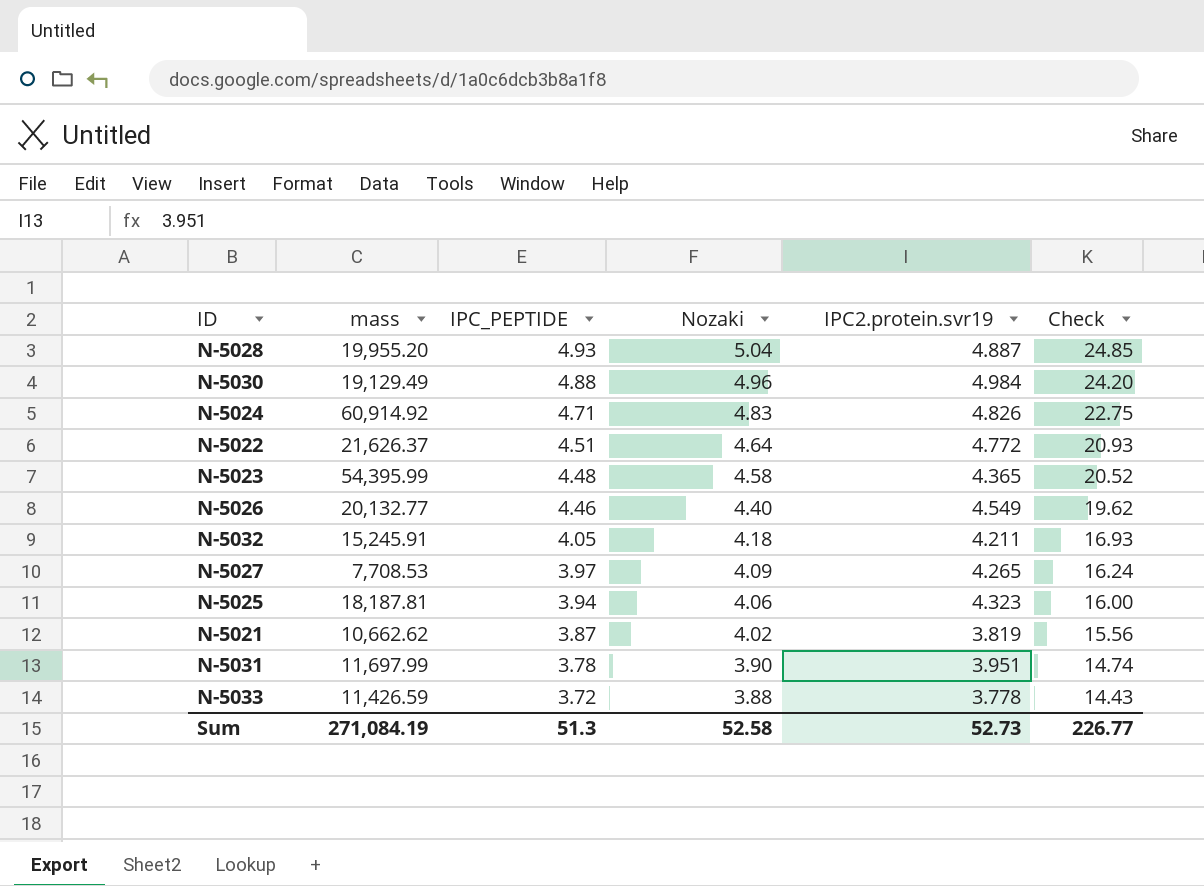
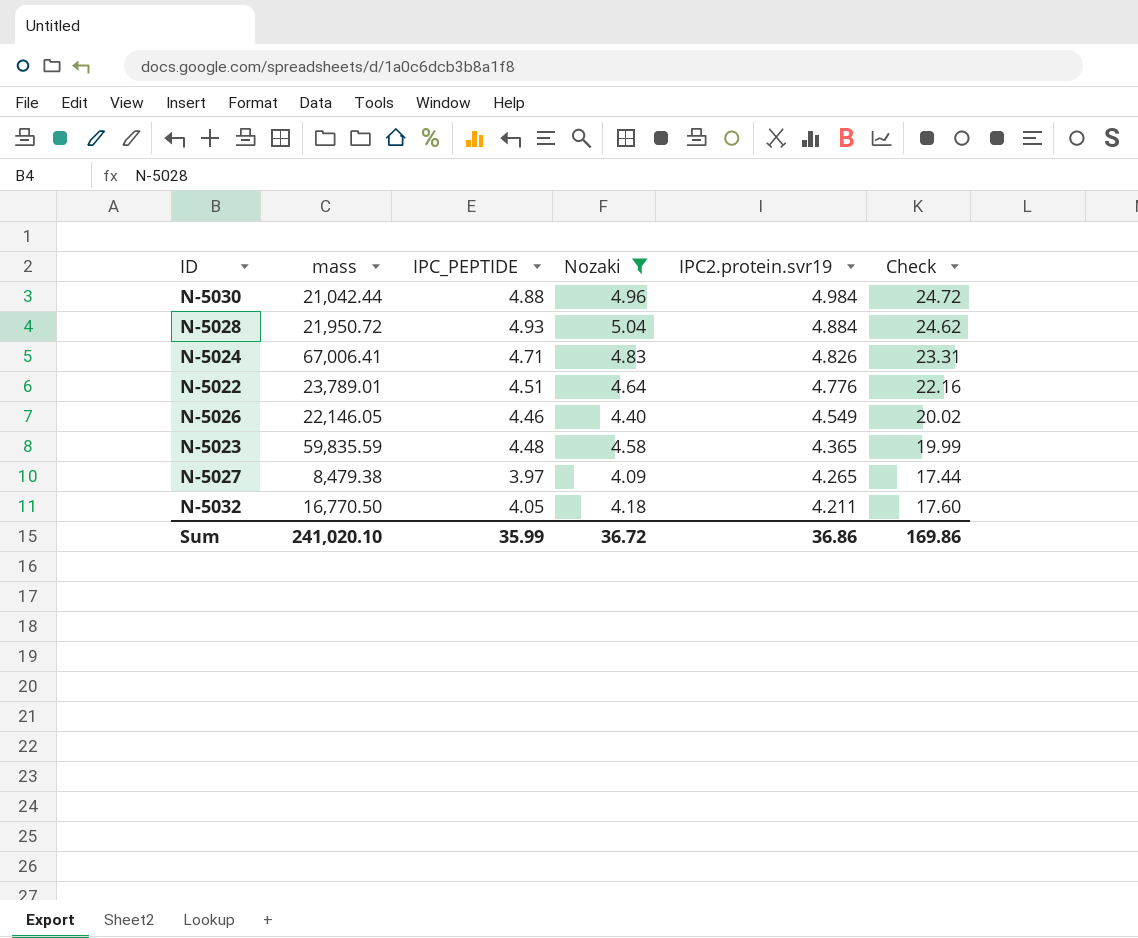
filter: none -> Nozaki >= 4.09
row order: IPC_PEPTIDE descending -> IPC2.protein.svr19 descending
column Check | formula: [IPC_PEPTIDE] * [Nozaki] -> [Nozaki] * [IPC2.protein.svr19]
N-5030 | mass: 19,129.49 -> 21,042.44
N-5028 | mass: 19,955.20 -> 21,950.72
N-5028 | IPC2.protein.svr19: 4.887 -> 4.884
N-5024 | mass: 60,914.92 -> 67,006.41
N-5022 | mass: 21,626.37 -> 23,789.01
N-5022 | IPC2.protein.svr19: 4.772 -> 4.776
N-5026 | mass: 20,132.77 -> 22,146.05
N-5023 | mass: 54,395.99 -> 59,835.59
N-5027 | mass: 7,708.53 -> 8,479.38
N-5032 | mass: 15,245.91 -> 16,770.50
Sum | mass: 271,084.19 -> 241,020.10
Sum | IPC_PEPTIDE: 51.3 -> 35.99
Sum | Nozaki: 52.58 -> 36.72
Sum | IPC2.protein.svr19: 52.73 -> 36.86
Sum | Check: 226.77 -> 169.86

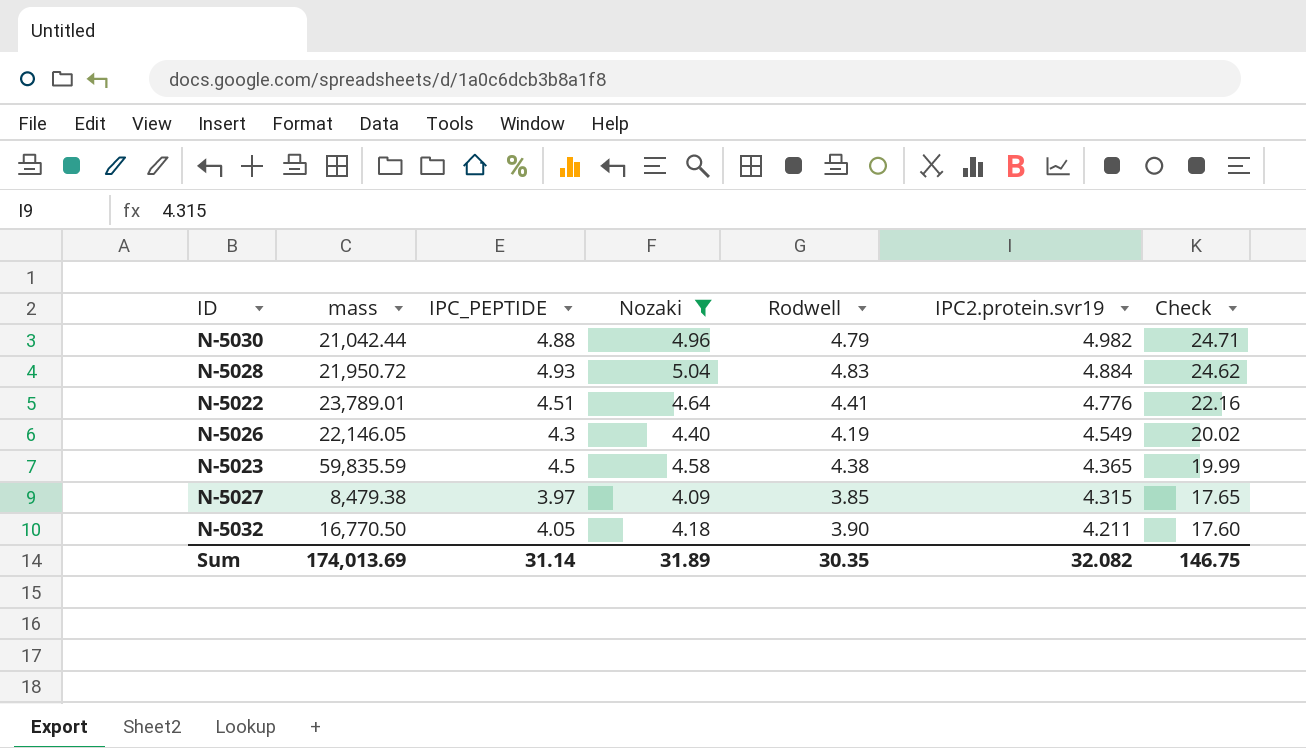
column Rodwell | position: none -> 5
row N-5024: 67,006.41 | 4.71 | 4.83 | 4.826 | 23.31 -> none
N-5030 | IPC2.protein.svr19: 4.984 -> 4.982
N-5030 | Check: 24.72 -> 24.71
N-5026 | IPC_PEPTIDE: 4.46 -> 4.3
N-5023 | IPC_PEPTIDE: 4.48 -> 4.5
N-5027 | IPC2.protein.svr19: 4.265 -> 4.315
N-5027 | Check: 17.44 -> 17.65
Sum | mass: 241,020.10 -> 174,013.69
Sum | IPC_PEPTIDE: 35.99 -> 31.14
Sum | Nozaki: 36.72 -> 31.89
Sum | IPC2.protein.svr19: 36.86 -> 32.082
Sum | Check: 169.86 -> 146.75

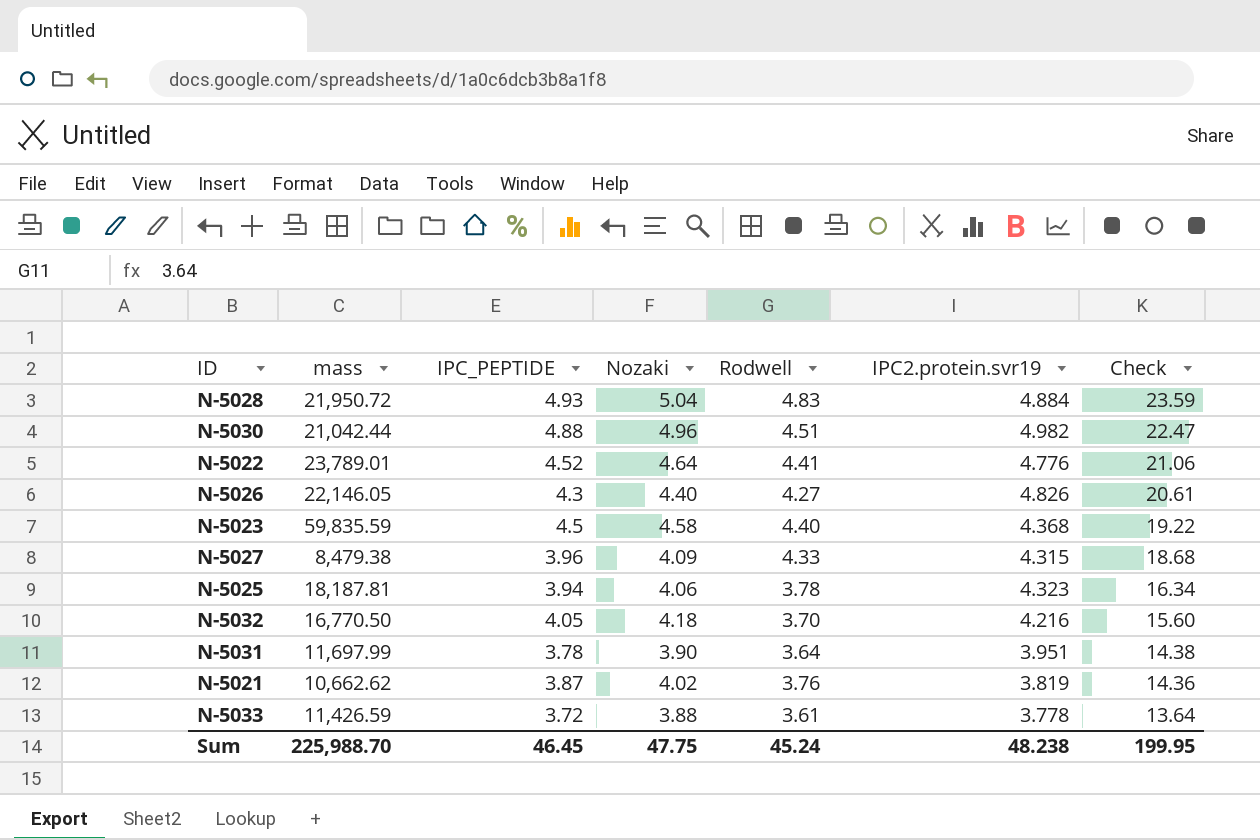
filter: Nozaki >= 4.09 -> none
row order: IPC2.protein.svr19 descending -> Check descending
column Check | formula: [Nozaki] * [IPC2.protein.svr19] -> [Rodwell] * [IPC2.protein.svr19]
N-5030 | Rodwell: 4.79 -> 4.51
N-5022 | IPC_PEPTIDE: 4.51 -> 4.52
N-5026 | Rodwell: 4.19 -> 4.27
N-5026 | IPC2.protein.svr19: 4.549 -> 4.826
N-5023 | Rodwell: 4.38 -> 4.40
N-5023 | IPC2.protein.svr19: 4.365 -> 4.368
N-5027 | IPC_PEPTIDE: 3.97 -> 3.96
N-5027 | Rodwell: 3.85 -> 4.33
N-5032 | Rodwell: 3.90 -> 3.70
N-5032 | IPC2.protein.svr19: 4.211 -> 4.216
Sum | mass: 174,013.69 -> 225,988.70
Sum | IPC_PEPTIDE: 31.14 -> 46.45
Sum | Nozaki: 31.89 -> 47.75
Sum | Rodwell: 30.35 -> 45.24
Sum | IPC2.protein.svr19: 32.082 -> 48.238
Sum | Check: 146.75 -> 199.95

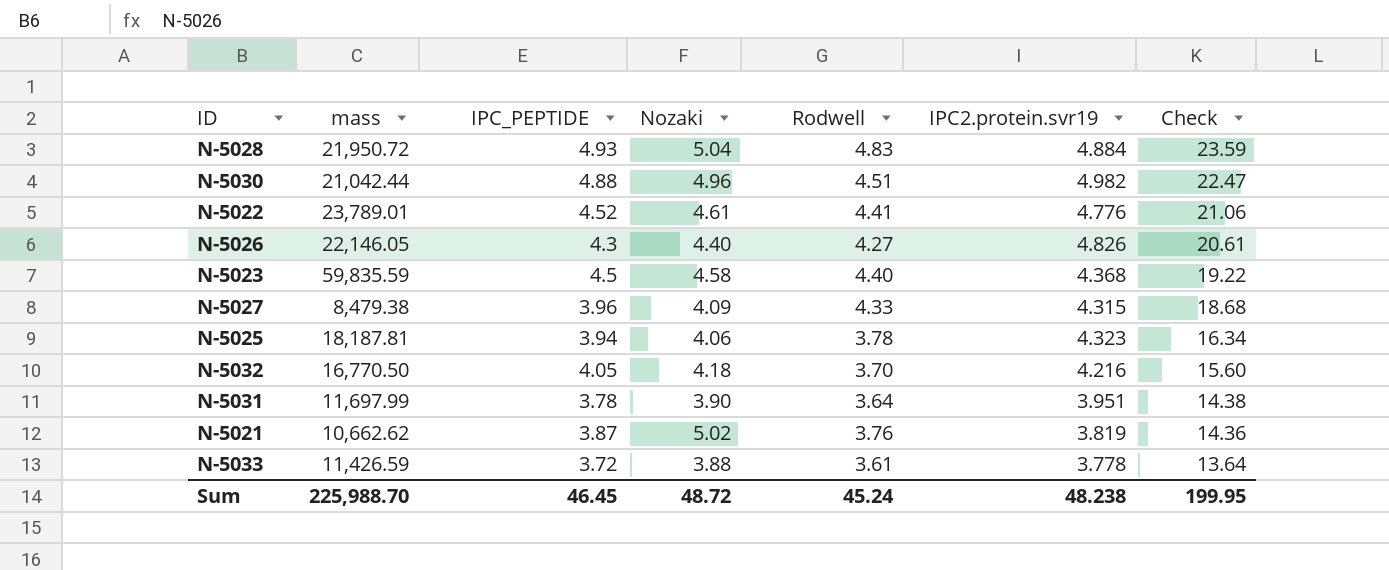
N-5022 | Nozaki: 4.64 -> 4.61
N-5021 | Nozaki: 4.02 -> 5.02
Sum | Nozaki: 47.75 -> 48.72

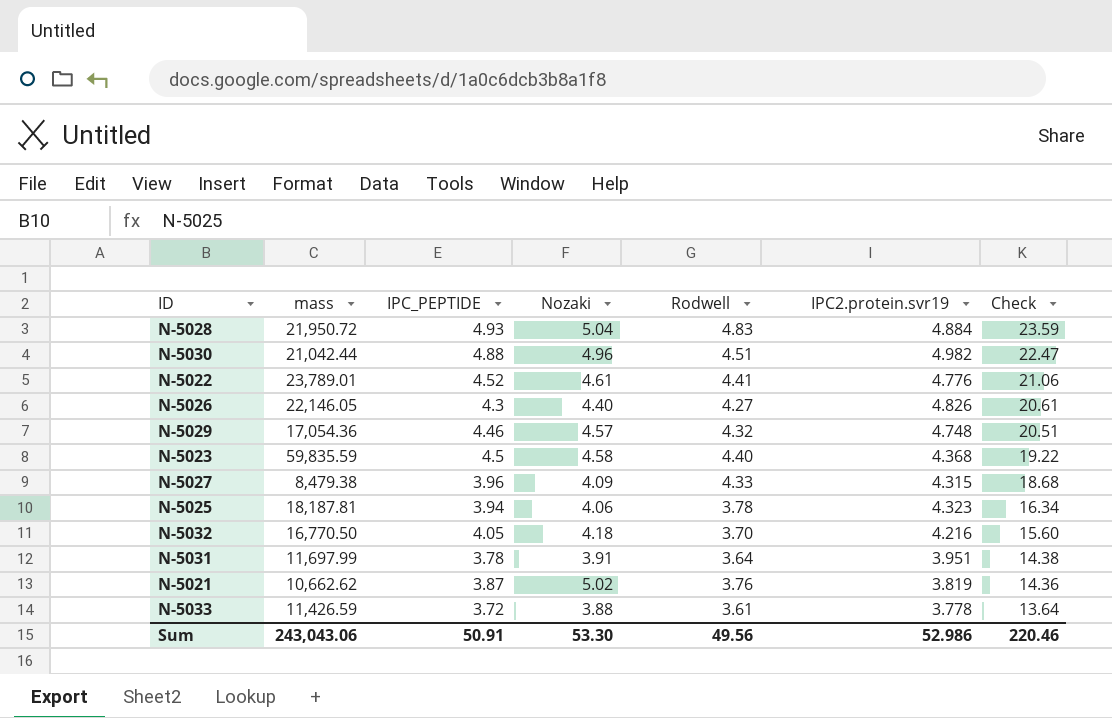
row N-5029: none -> 17,054.36 | 4.46 | 4.57 | 4.32 | 4.748 | 20.51
N-5031 | Nozaki: 3.90 -> 3.91
Sum | mass: 225,988.70 -> 243,043.06
Sum | IPC_PEPTIDE: 46.45 -> 50.91
Sum | Nozaki: 48.72 -> 53.30
Sum | Rodwell: 45.24 -> 49.56
Sum | IPC2.protein.svr19: 48.238 -> 52.986
Sum | Check: 199.95 -> 220.46

